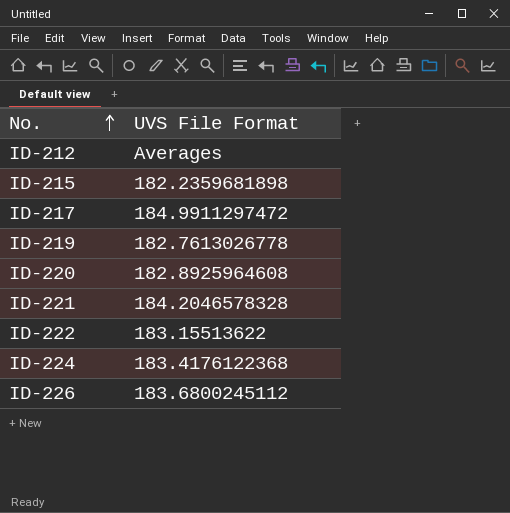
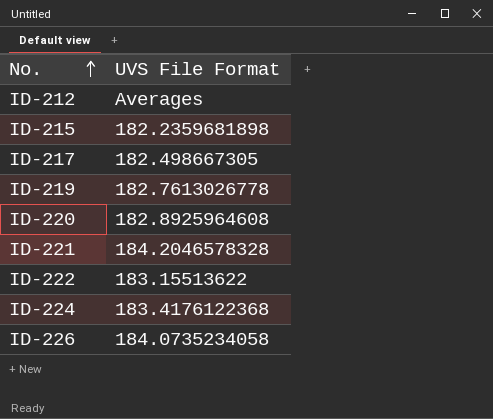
ID-217 | UVS File Format: 184.9911297472 -> 182.498667305
ID-226 | UVS File Format: 183.6800245112 -> 184.0735234058

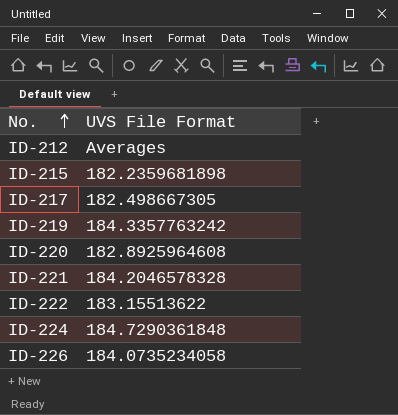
ID-219 | UVS File Format: 182.7613026778 -> 184.3357763242
ID-224 | UVS File Format: 183.4176122368 -> 184.7290361848

